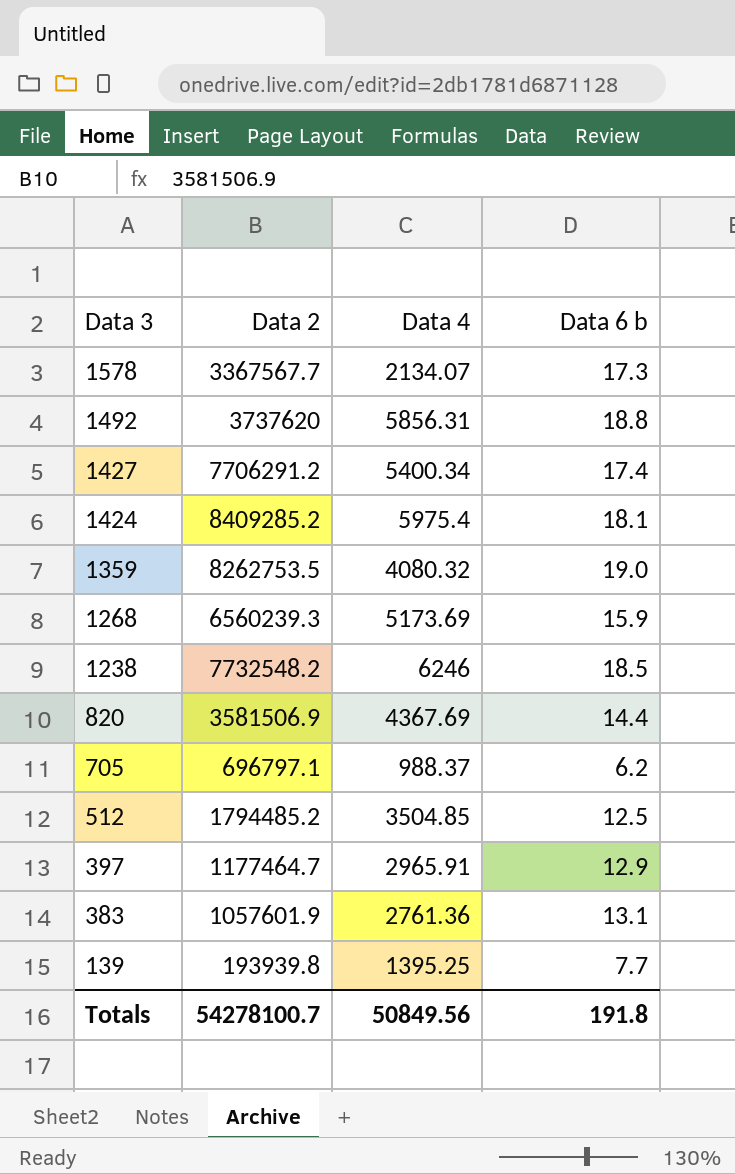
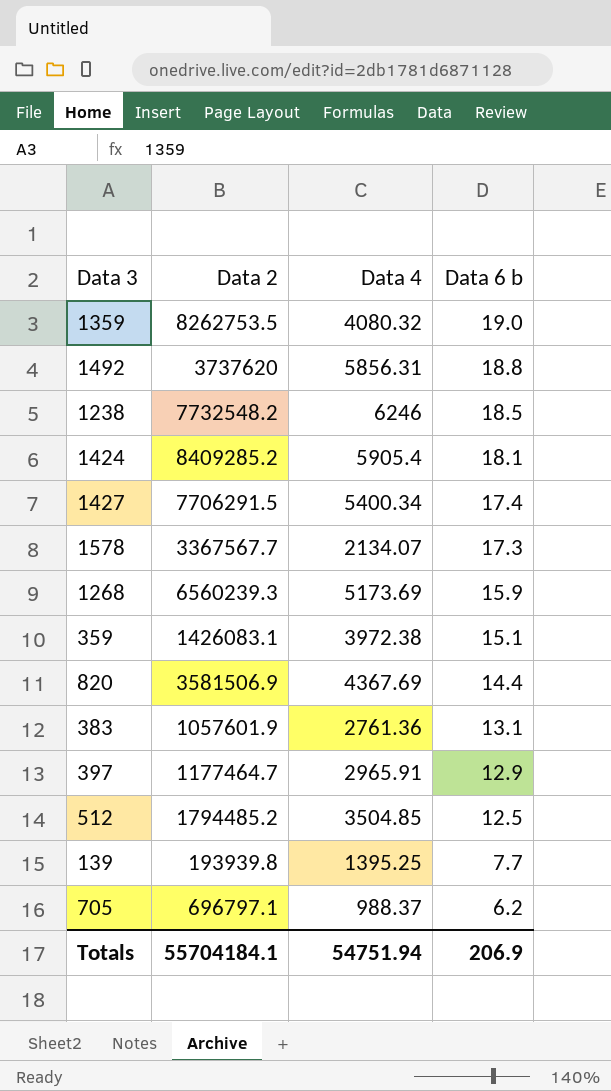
row order: Data 3 descending -> Data 6 b descending
1424 | Data 4: 5975.4 -> 5905.4
1427 | Data 2: 7706291.2 -> 7706291.5
row 359: none -> 1426083.1 | 3972.38 | 15.1
Totals | Data 2: 54278100.7 -> 55704184.1
Totals | Data 4: 50849.56 -> 54751.94
Totals | Data 6 b: 191.8 -> 206.9

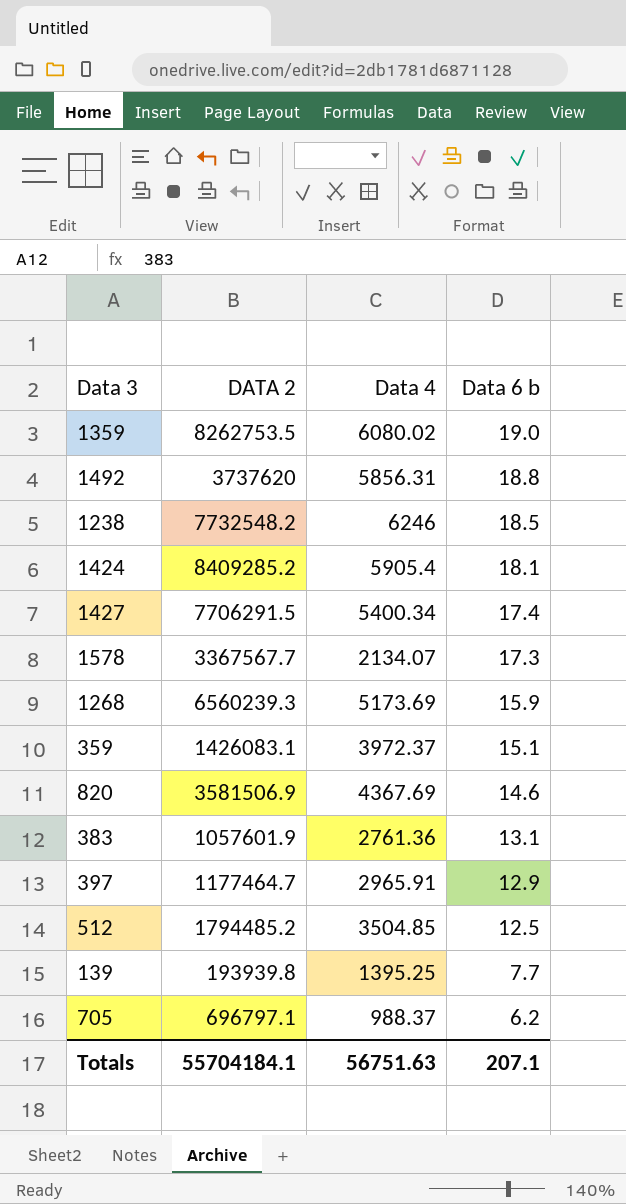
column name: Data 2 -> DATA 2
1359 | Data 4: 4080.32 -> 6080.02
359 | Data 4: 3972.38 -> 3972.37
820 | Data 6 b: 14.4 -> 14.6
Totals | Data 4: 54751.94 -> 56751.63
Totals | Data 6 b: 206.9 -> 207.1

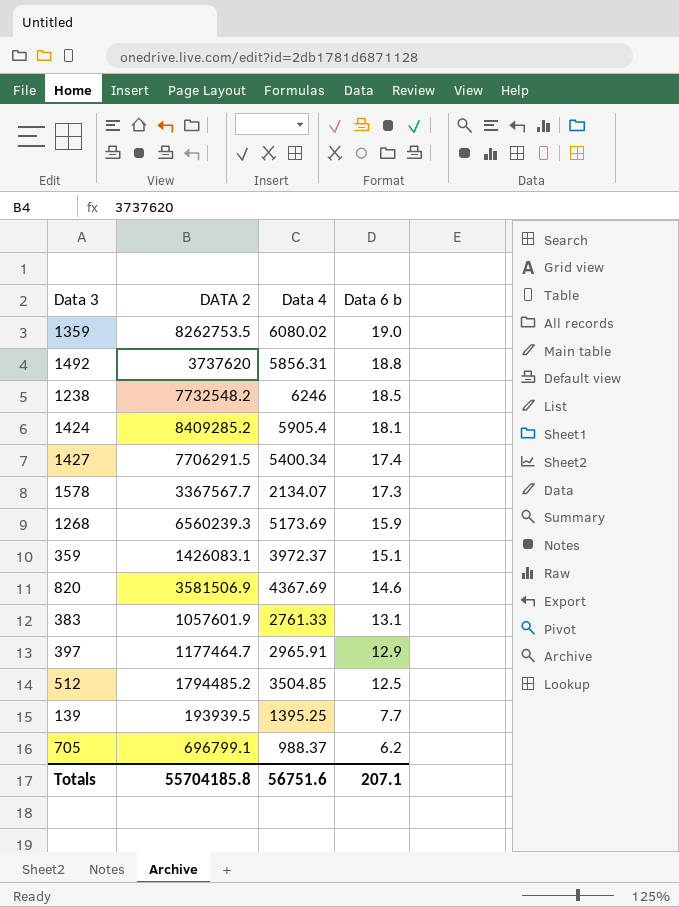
383 | Data 4: 2761.36 -> 2761.33
139 | DATA 2: 193939.8 -> 193939.5
705 | DATA 2: 696797.1 -> 696799.1
Totals | DATA 2: 55704184.1 -> 55704185.8
Totals | Data 4: 56751.63 -> 56751.6

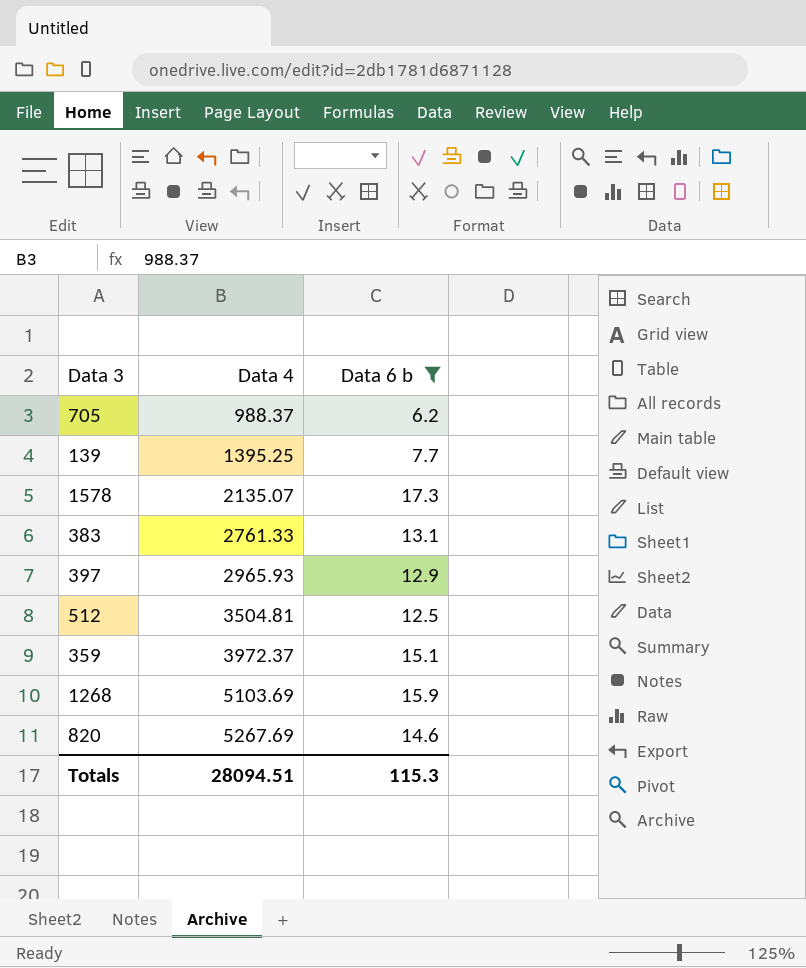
filter: none -> Data 6 b <= 17.3
row order: Data 6 b descending -> Data 4 ascending
column DATA 2 | position: 2 -> none
1578 | Data 4: 2134.07 -> 2135.07
397 | Data 4: 2965.91 -> 2965.93
512 | Data 4: 3504.85 -> 3504.81
1268 | Data 4: 5173.69 -> 5103.69
820 | Data 4: 4367.69 -> 5267.69
Totals | Data 4: 56751.6 -> 28094.51
Totals | Data 6 b: 207.1 -> 115.3

